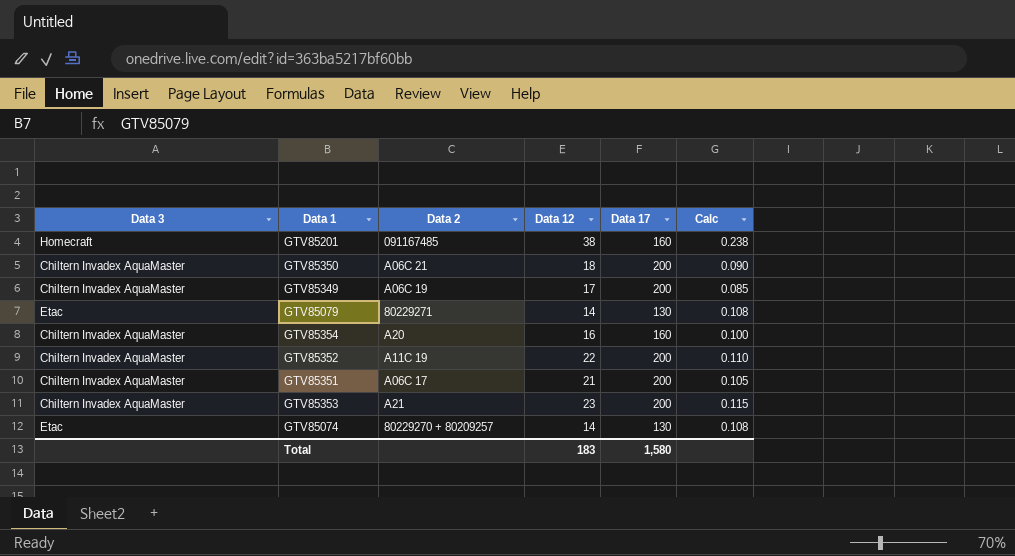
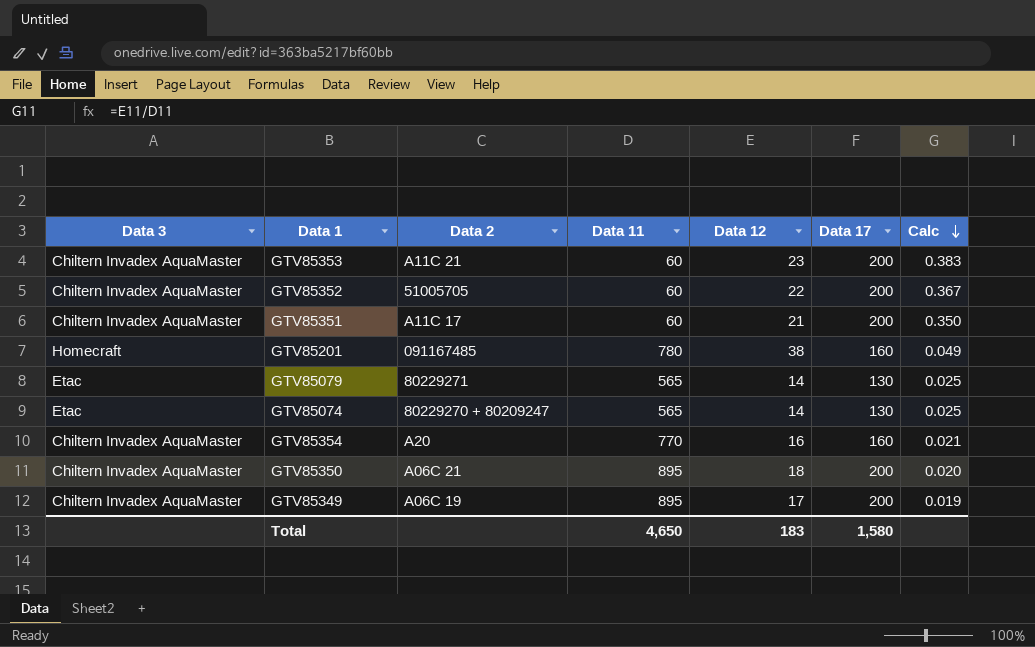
row order: none -> Calc descending
column Data 11 | position: none -> 4
column Calc | formula: [Data 12] / [Data 17] -> [Data 12] / [Data 11]
GTV85353 | Data 2: A21 -> A11C 21
GTV85352 | Data 2: A11C 19 -> 51005705
GTV85351 | Data 2: A06C 17 -> A11C 17
GTV85074 | Data 2: 80229270 + 80209257 -> 80229270 + 80209247

